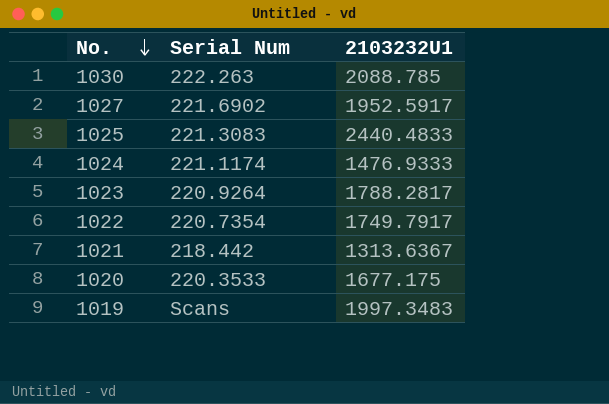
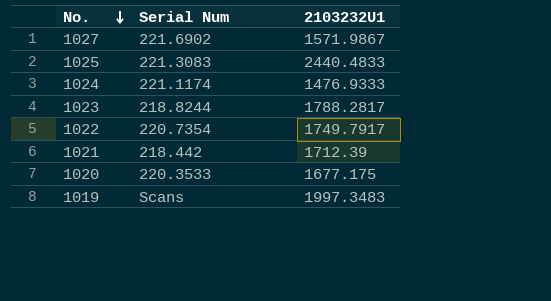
row 1030: 222.263 | 2088.785 -> none
1027 | 2103232U1: 1952.5917 -> 1571.9867
1023 | Serial Num: 220.9264 -> 218.8244
1021 | 2103232U1: 1313.6367 -> 1712.39

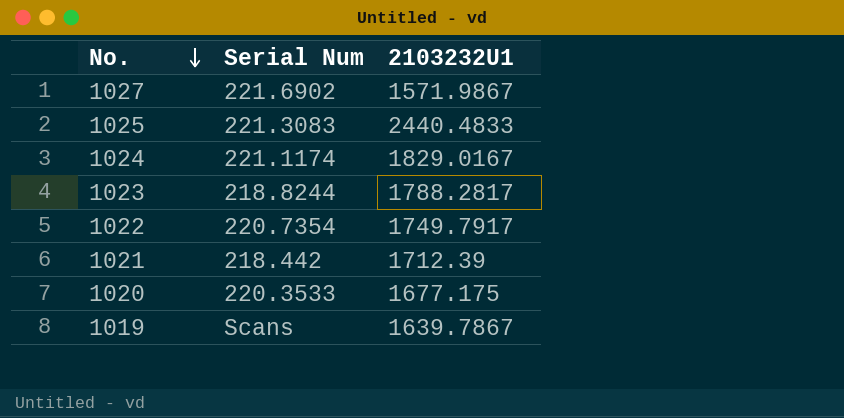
1024 | 2103232U1: 1476.9333 -> 1829.0167
1019 | 2103232U1: 1997.3483 -> 1639.7867

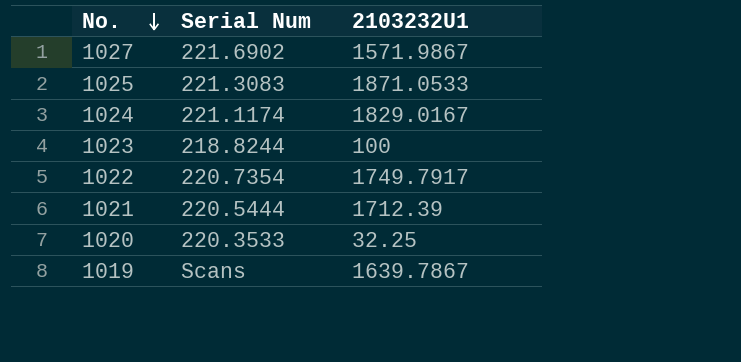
1025 | 2103232U1: 2440.4833 -> 1871.0533
1023 | 2103232U1: 1788.2817 -> 100
1021 | Serial Num: 218.442 -> 220.5444
1020 | 2103232U1: 1677.175 -> 32.25

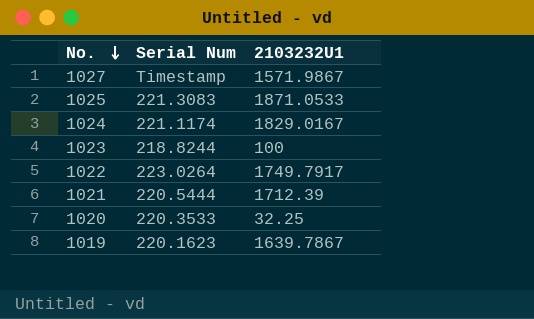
1027 | Serial Num: 221.6902 -> Timestamp
1022 | Serial Num: 220.7354 -> 223.0264
1019 | Serial Num: Scans -> 220.1623

